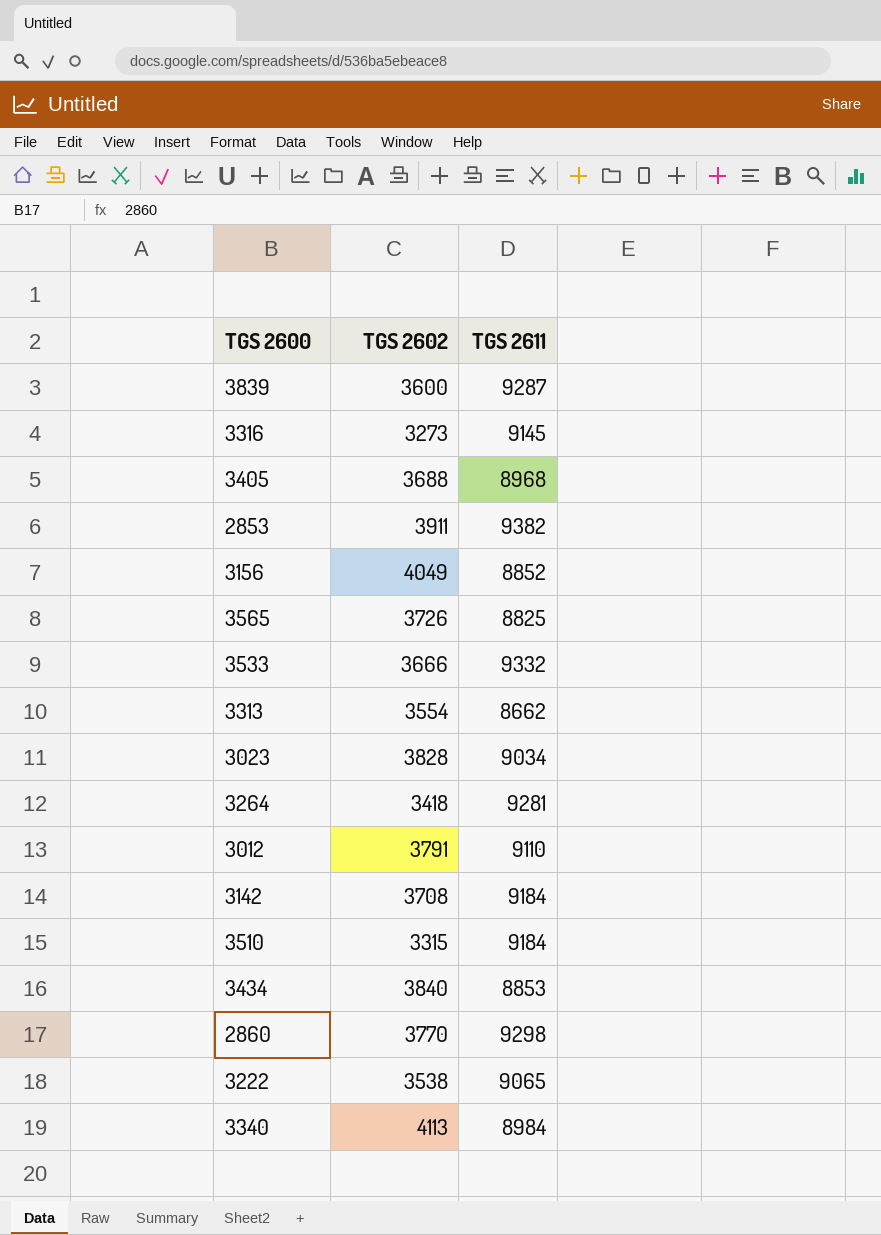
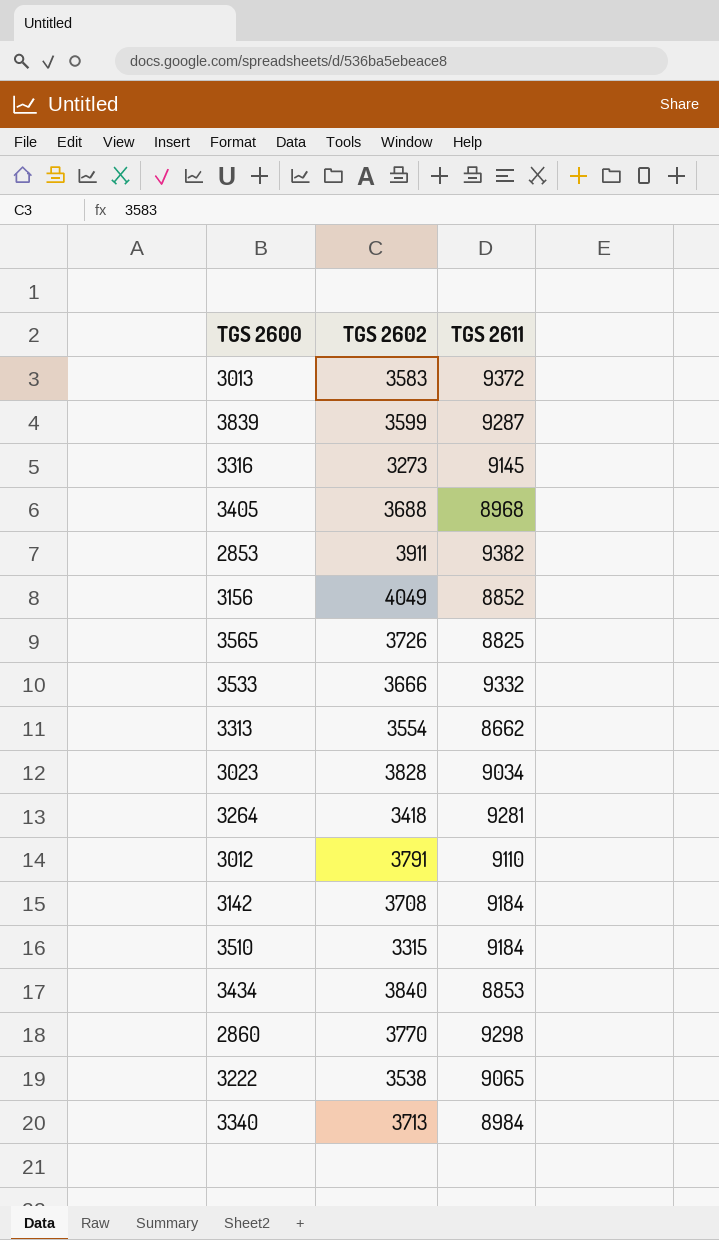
row 3013: none -> 3583 | 9372
3839 | TGS 2602: 3600 -> 3599
3340 | TGS 2602: 4113 -> 3713

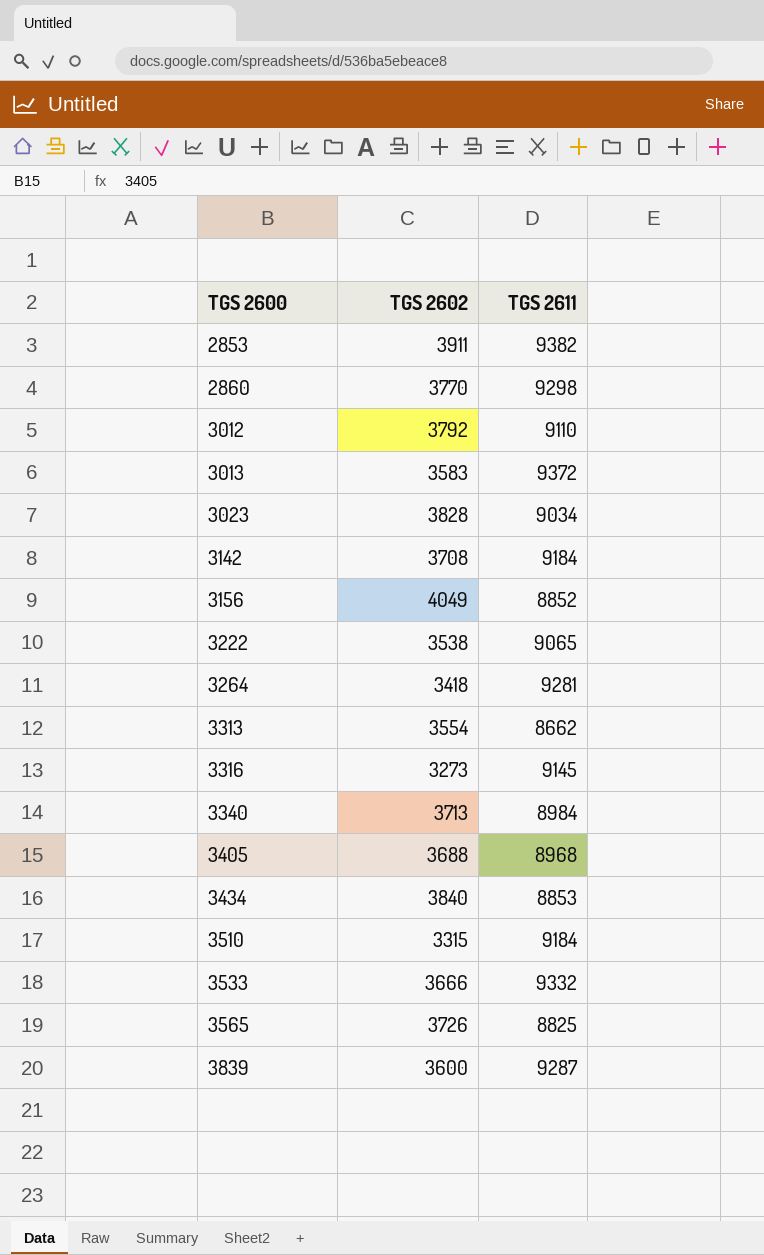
row order: none -> TGS 2600 ascending
3012 | TGS 2602: 3791 -> 3792
3839 | TGS 2602: 3599 -> 3600

